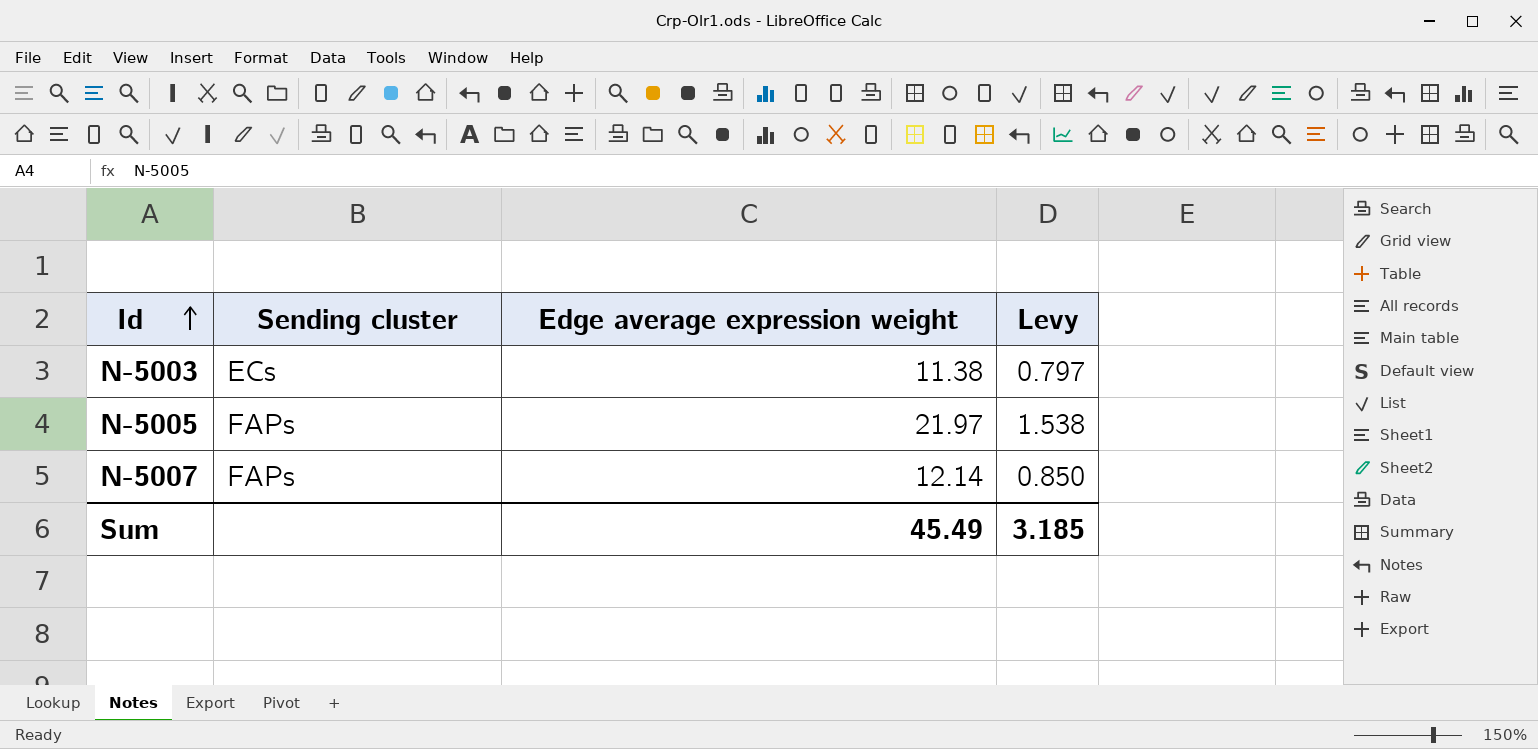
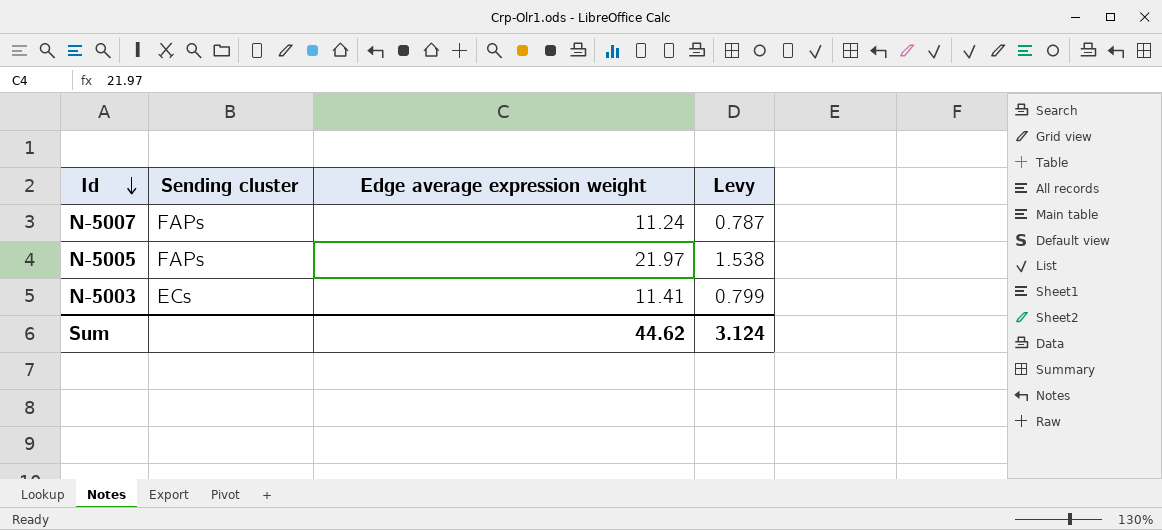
row order: Id ascending -> Id descending
N-5007 | Edge average expression weight: 12.14 -> 11.24
N-5007 | Levy: 0.850 -> 0.787
N-5003 | Edge average expression weight: 11.38 -> 11.41
N-5003 | Levy: 0.797 -> 0.799
Sum | Edge average expression weight: 45.49 -> 44.62
Sum | Levy: 3.185 -> 3.124

